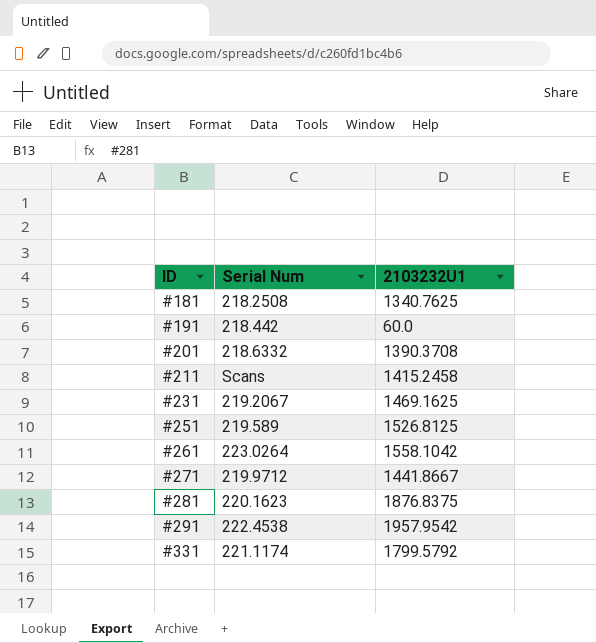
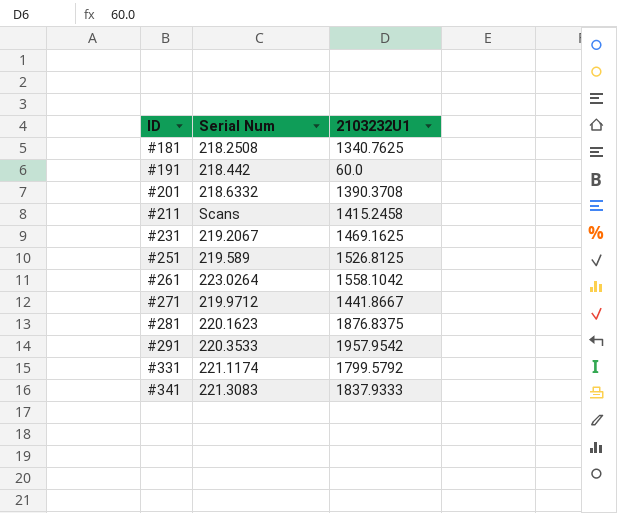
#291 | Serial Num: 222.4538 -> 220.3533
row #341: none -> 221.3083 | 1837.9333

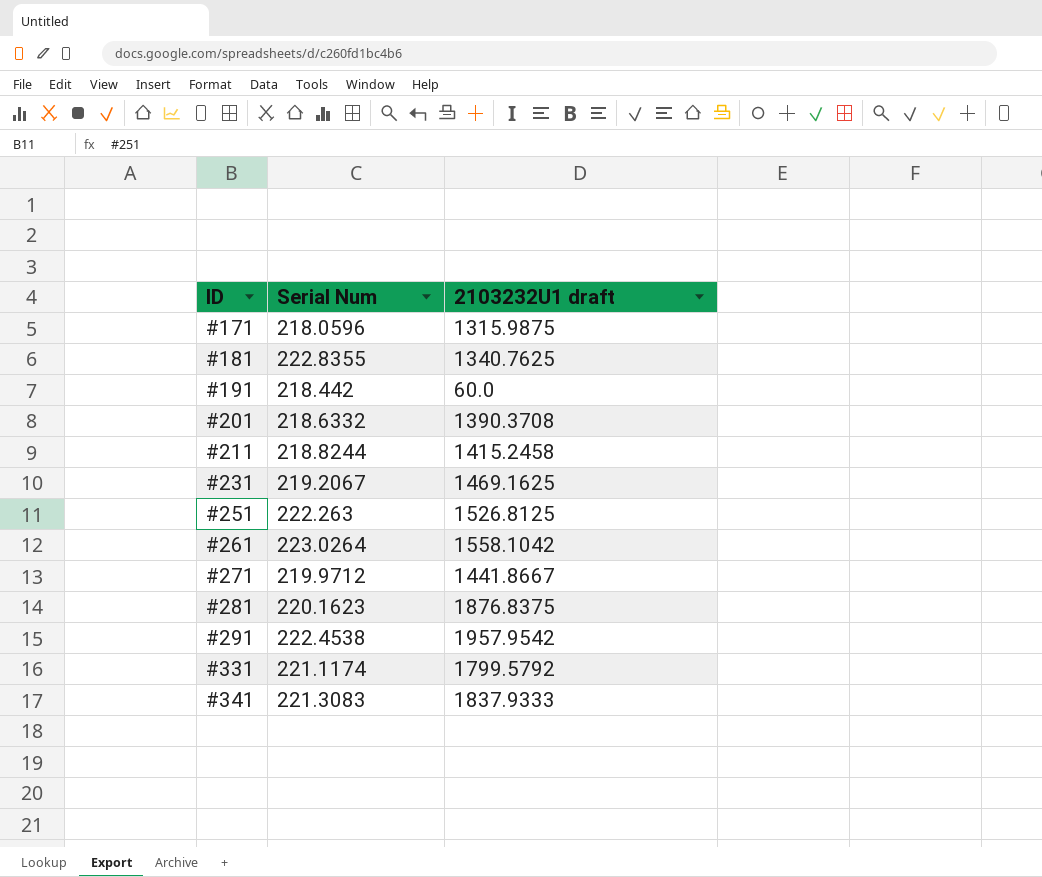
column name: 2103232U1 -> 2103232U1 draft
row #171: none -> 218.0596 | 1315.9875
#181 | Serial Num: 218.2508 -> 222.8355
#211 | Serial Num: Scans -> 218.8244
#251 | Serial Num: 219.589 -> 222.263
#291 | Serial Num: 220.3533 -> 222.4538

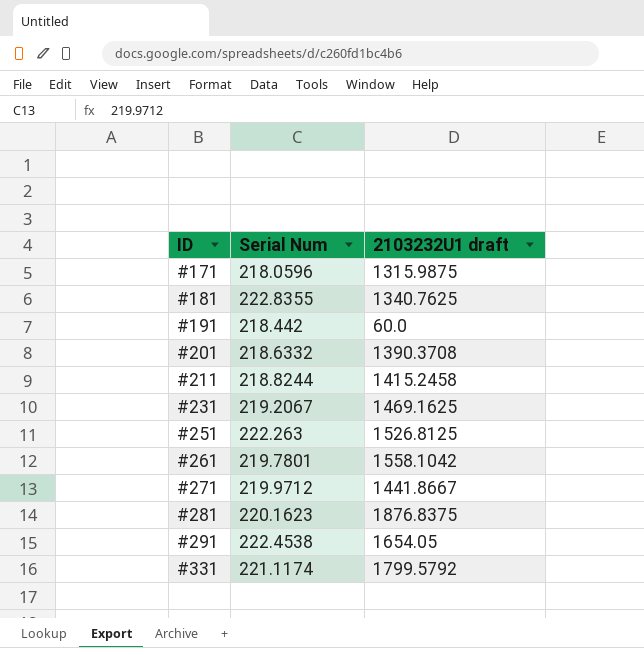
row #341: 221.3083 | 1837.9333 -> none
#261 | Serial Num: 223.0264 -> 219.7801
#291 | 2103232U1 draft: 1957.9542 -> 1654.05

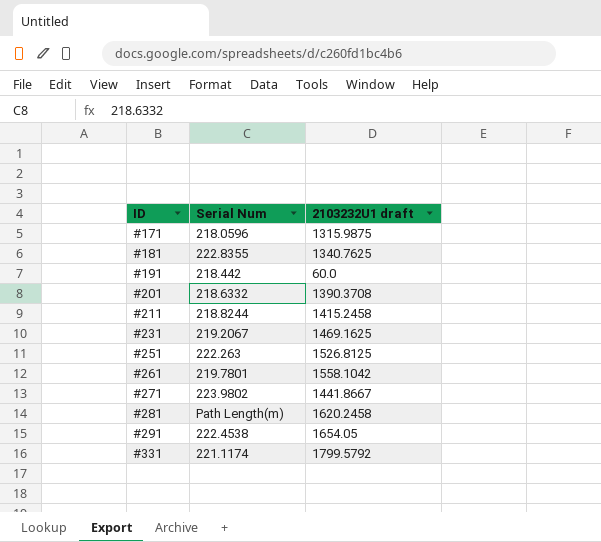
#271 | Serial Num: 219.9712 -> 223.9802
#281 | Serial Num: 220.1623 -> Path Length(m)
#281 | 2103232U1 draft: 1876.8375 -> 1620.2458

